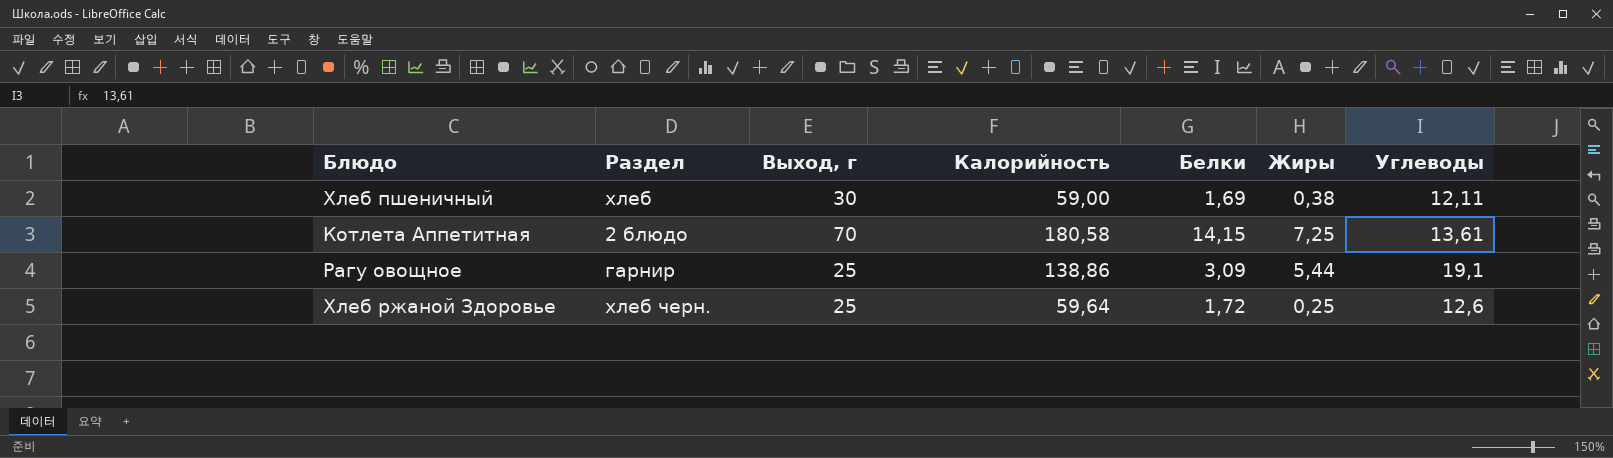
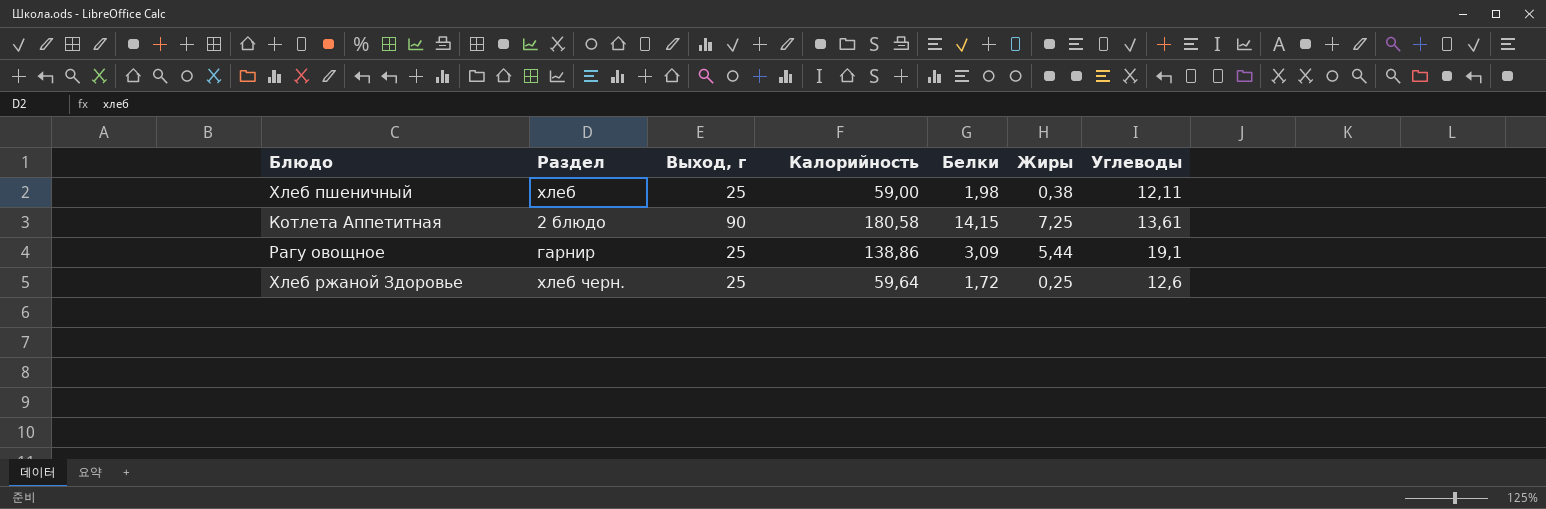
Хлеб пшеничный | Выход, г: 30 -> 25
Хлеб пшеничный | Белки: 1,69 -> 1,98
Котлета Аппетитная | Выход, г: 70 -> 90

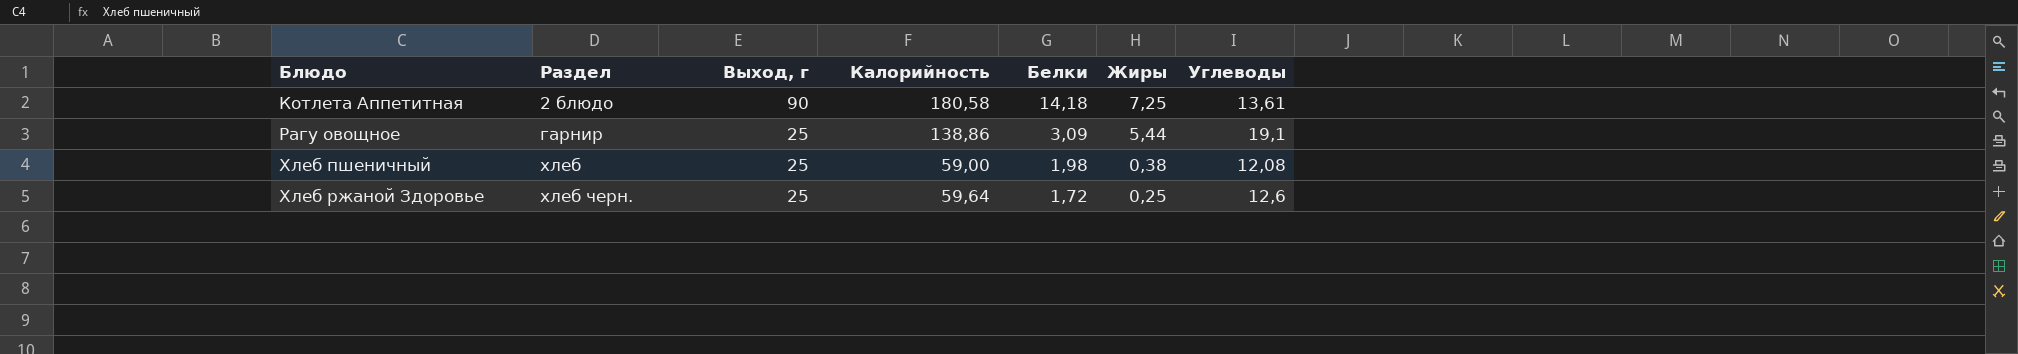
row order: none -> Блюдо ascending
Котлета Аппетитная | Белки: 14,15 -> 14,18
Хлеб пшеничный | Углеводы: 12,11 -> 12,08

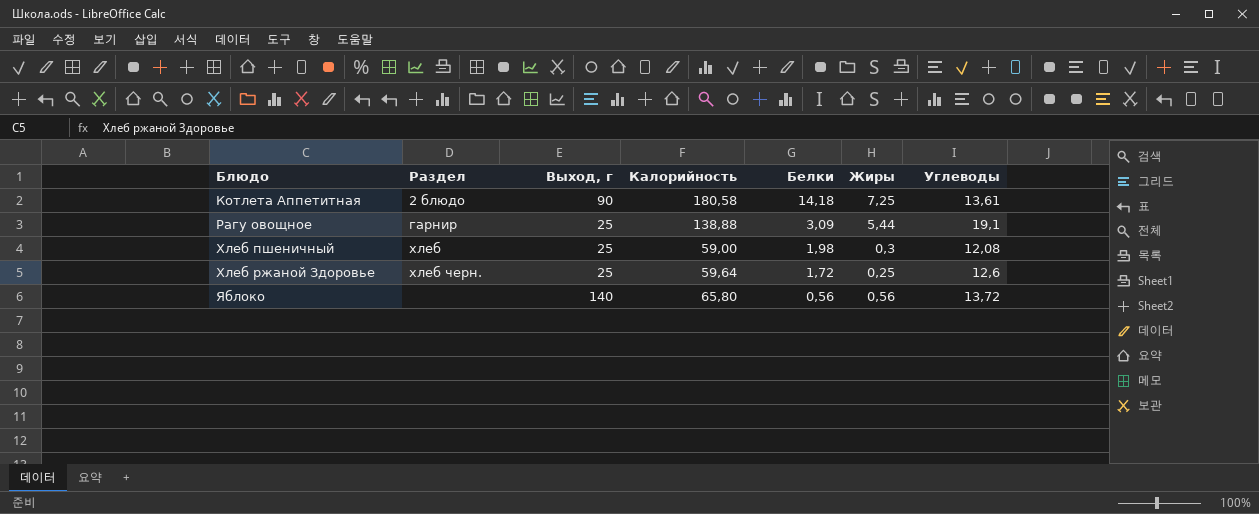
Рагу овощное | Калорийность: 138,86 -> 138,88
Хлеб пшеничный | Жиры: 0,38 -> 0,3
row Яблоко: none -> none | 140 | 65,80 | 0,56 | 0,56 | 13,72

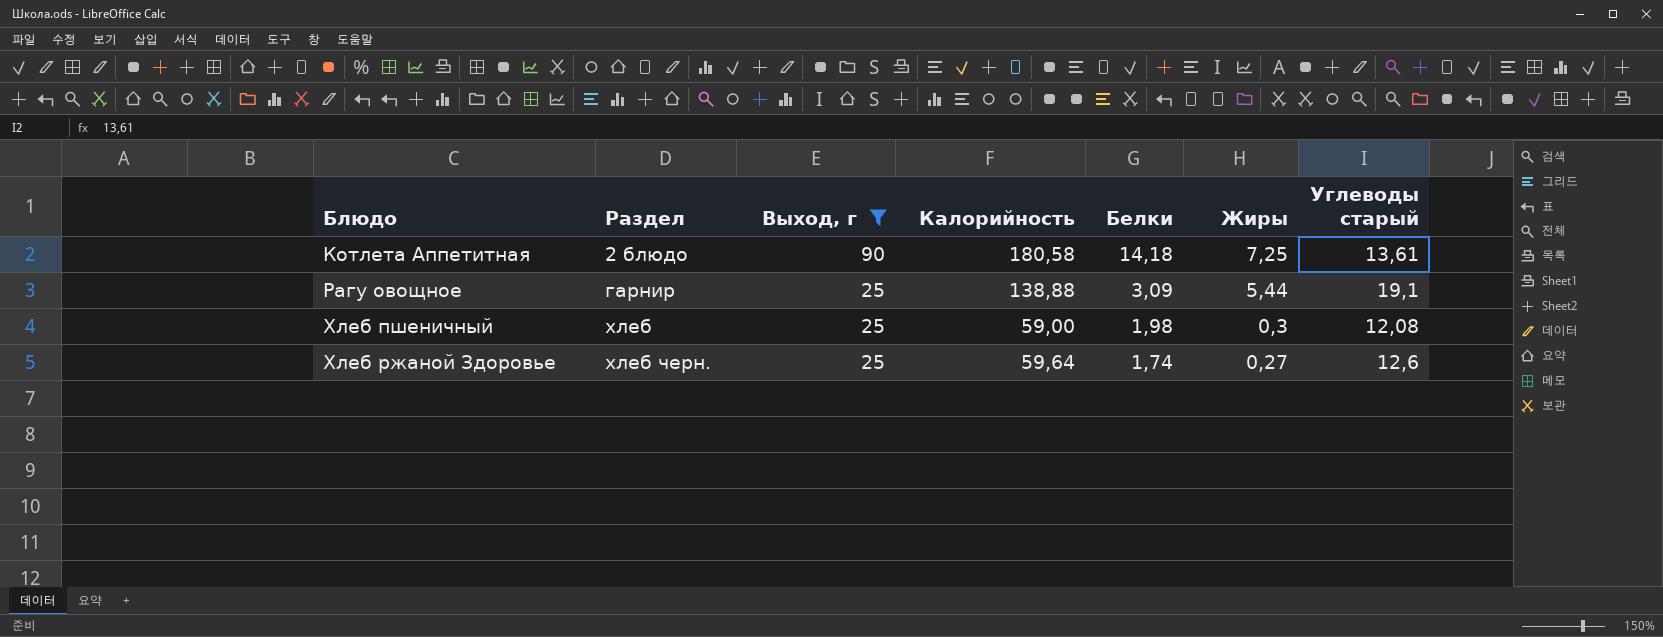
filter: none -> Выход, г != 140
column name: Углеводы -> Углеводы старый
Хлеб ржаной Здоровье | Белки: 1,72 -> 1,74
Хлеб ржаной Здоровье | Жиры: 0,25 -> 0,27

